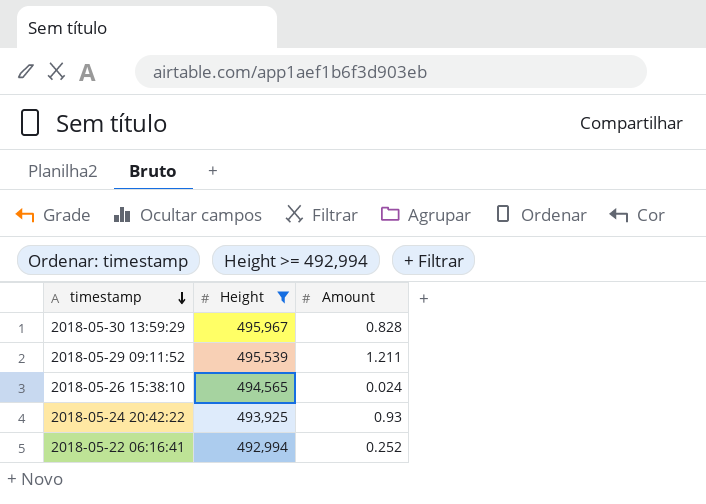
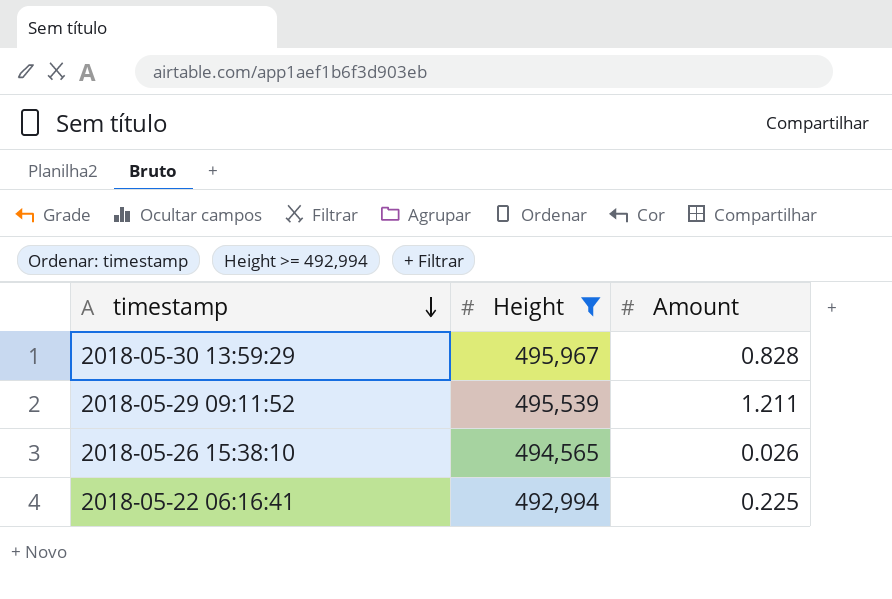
row 2018-05-24 20:42:22: 493,925 | 0.93 -> none
2018-05-26 15:38:10 | Amount: 0.024 -> 0.026
2018-05-22 06:16:41 | Amount: 0.252 -> 0.225

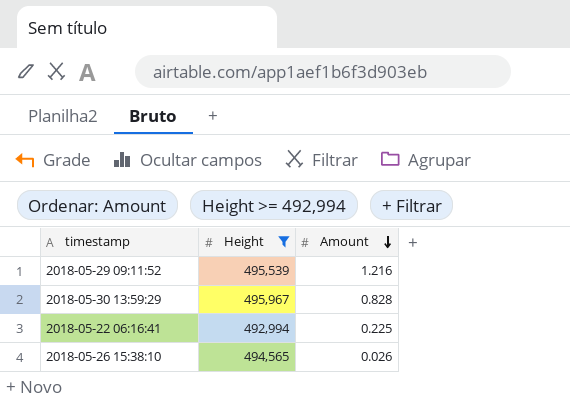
row order: timestamp descending -> Amount descending
2018-05-29 09:11:52 | Amount: 1.211 -> 1.216

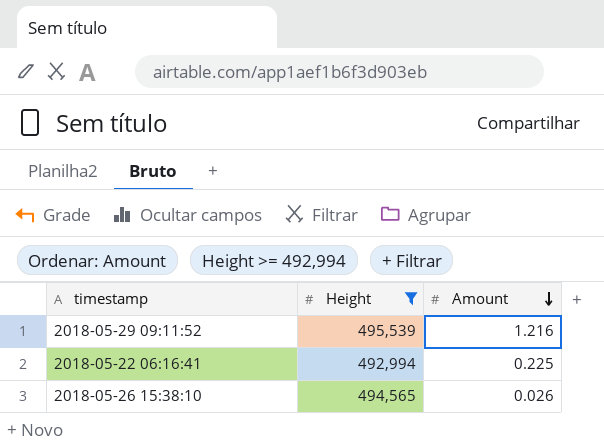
row 2018-05-30 13:59:29: 495,967 | 0.828 -> none

